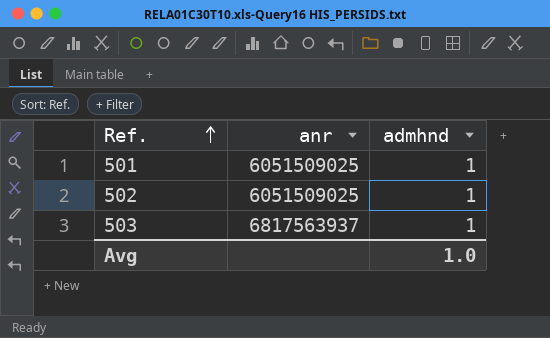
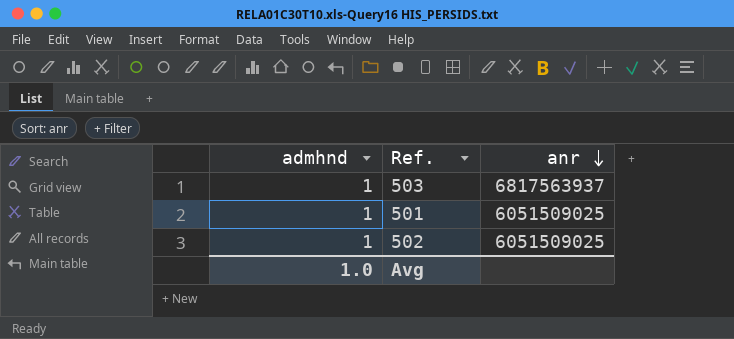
row order: Ref. ascending -> anr descending
column admhnd | position: 3 -> 1

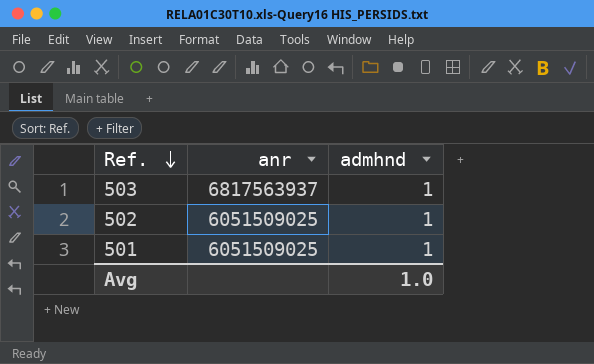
row order: anr descending -> Ref. descending
column admhnd | position: 1 -> 3

